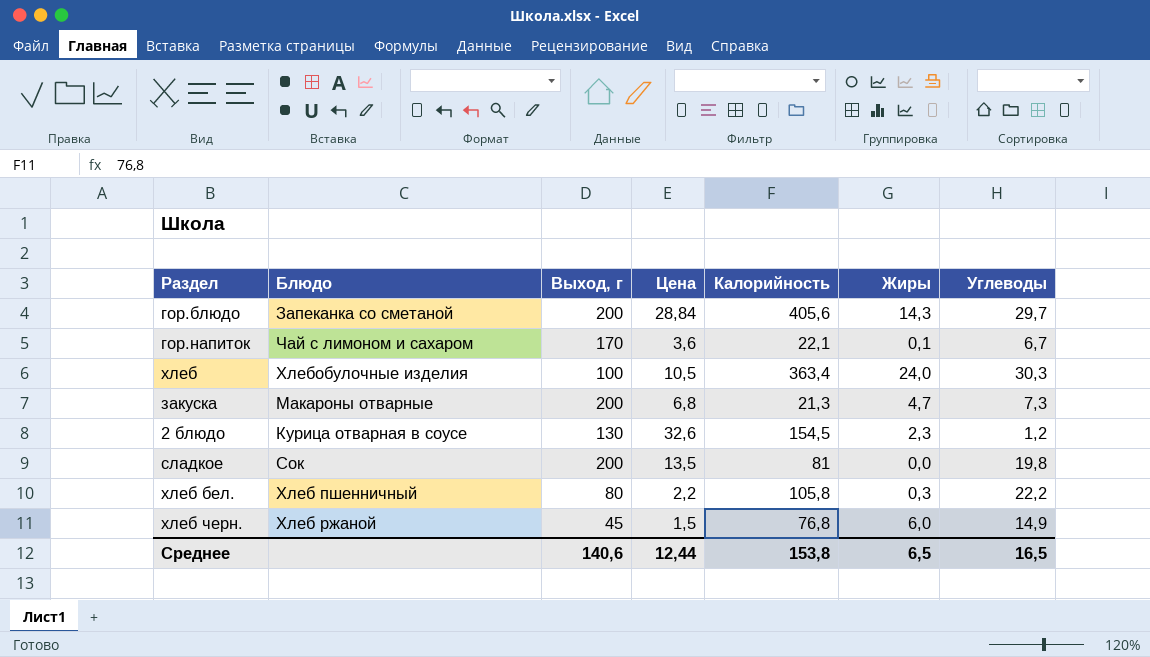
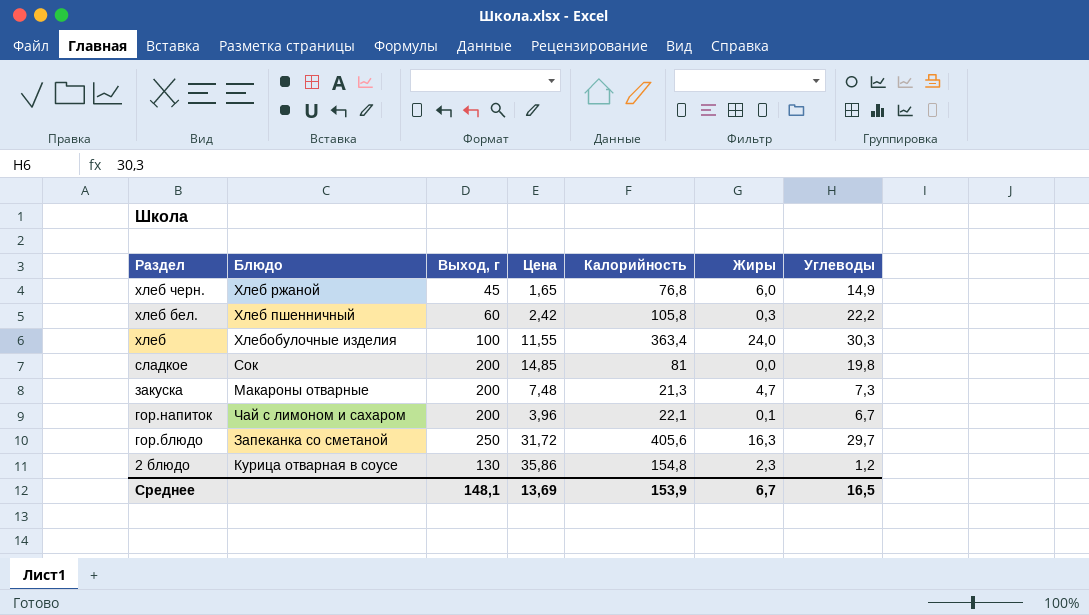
row order: none -> Раздел descending
хлеб черн. | Цена: 1,5 -> 1,65
хлеб бел. | Выход, г: 80 -> 60
хлеб бел. | Цена: 2,2 -> 2,42
хлеб | Цена: 10,5 -> 11,55
сладкое | Цена: 13,5 -> 14,85
закуска | Цена: 6,8 -> 7,48
гор.напиток | Выход, г: 170 -> 200
гор.напиток | Цена: 3,6 -> 3,96
гор.блюдо | Выход, г: 200 -> 250
гор.блюдо | Цена: 28,84 -> 31,72
гор.блюдо | Жиры: 14,3 -> 16,3
2 блюдо | Цена: 32,6 -> 35,86
2 блюдо | Калорийность: 154,5 -> 154,8
Среднее | Выход, г: 140,6 -> 148,1
Среднее | Цена: 12,44 -> 13,69
Среднее | Калорийность: 153,8 -> 153,9
Среднее | Жиры: 6,5 -> 6,7

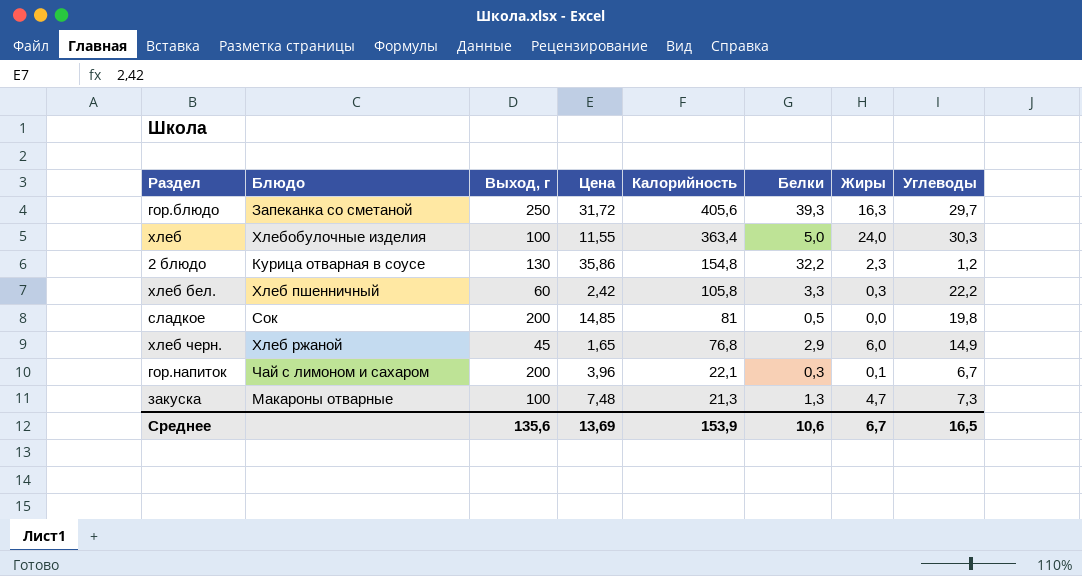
row order: Раздел descending -> Калорийность descending
column Белки | position: none -> 6
закуска | Выход, г: 200 -> 100
Среднее | Выход, г: 148,1 -> 135,6

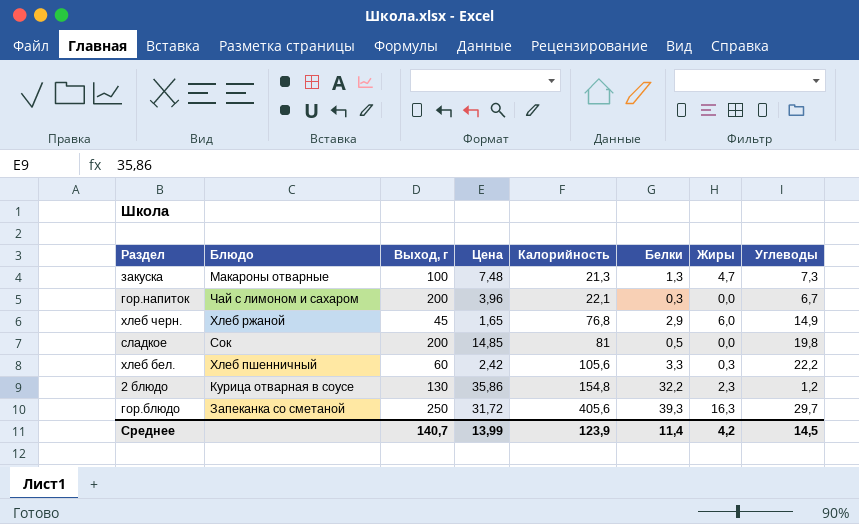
row order: Калорийность descending -> Калорийность ascending
row хлеб: Хлебобулочные изделия | 100 | 11,55 | 363,4 | 5,0 | 24,0 | 30,3 -> none
гор.напиток | Жиры: 0,1 -> 0,0
хлеб бел. | Калорийность: 105,8 -> 105,6
Среднее | Выход, г: 135,6 -> 140,7
Среднее | Цена: 13,69 -> 13,99
Среднее | Калорийность: 153,9 -> 123,9
Среднее | Белки: 10,6 -> 11,4
Среднее | Жиры: 6,7 -> 4,2
Среднее | Углеводы: 16,5 -> 14,5

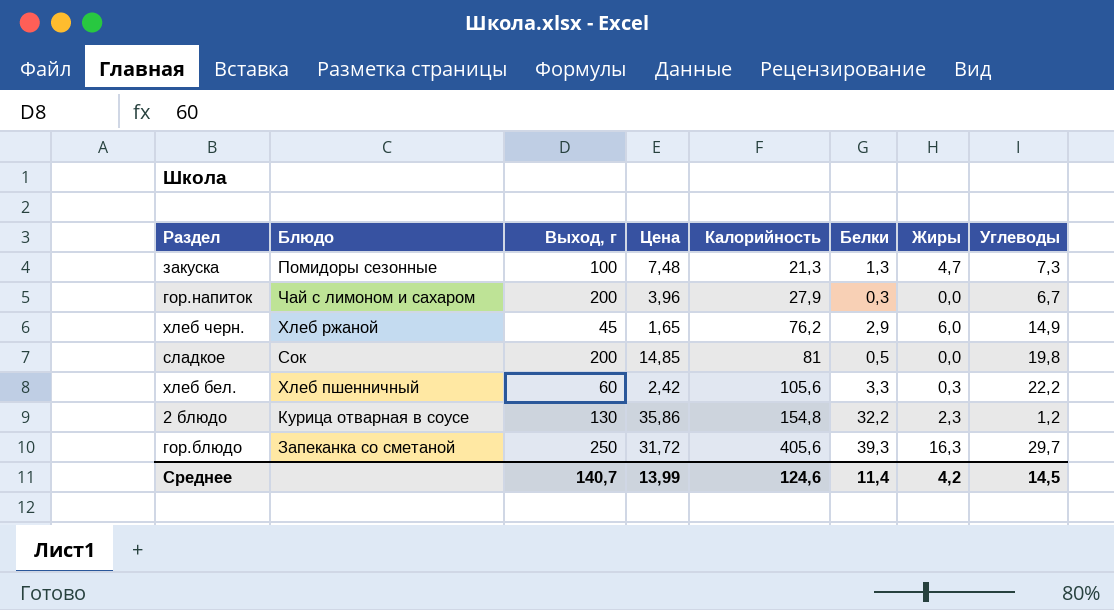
закуска | Блюдо: Макароны отварные -> Помидоры сезонные
гор.напиток | Калорийность: 22,1 -> 27,9
хлеб черн. | Калорийность: 76,8 -> 76,2
Среднее | Калорийность: 123,9 -> 124,6

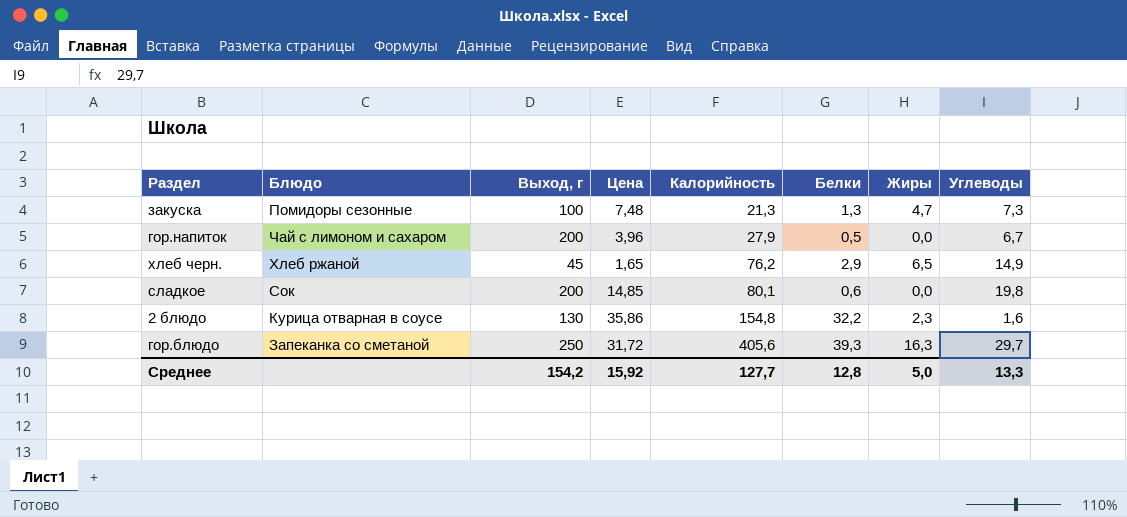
row хлеб бел.: Хлеб пшенничный | 60 | 2,42 | 105,6 | 3,3 | 0,3 | 22,2 -> none
гор.напиток | Белки: 0,3 -> 0,5
хлеб черн. | Жиры: 6,0 -> 6,5
сладкое | Калорийность: 81 -> 80,1
сладкое | Белки: 0,5 -> 0,6
2 блюдо | Углеводы: 1,2 -> 1,6
Среднее | Выход, г: 140,7 -> 154,2
Среднее | Цена: 13,99 -> 15,92
Среднее | Калорийность: 124,6 -> 127,7
Среднее | Белки: 11,4 -> 12,8
Среднее | Жиры: 4,2 -> 5,0
Среднее | Углеводы: 14,5 -> 13,3

